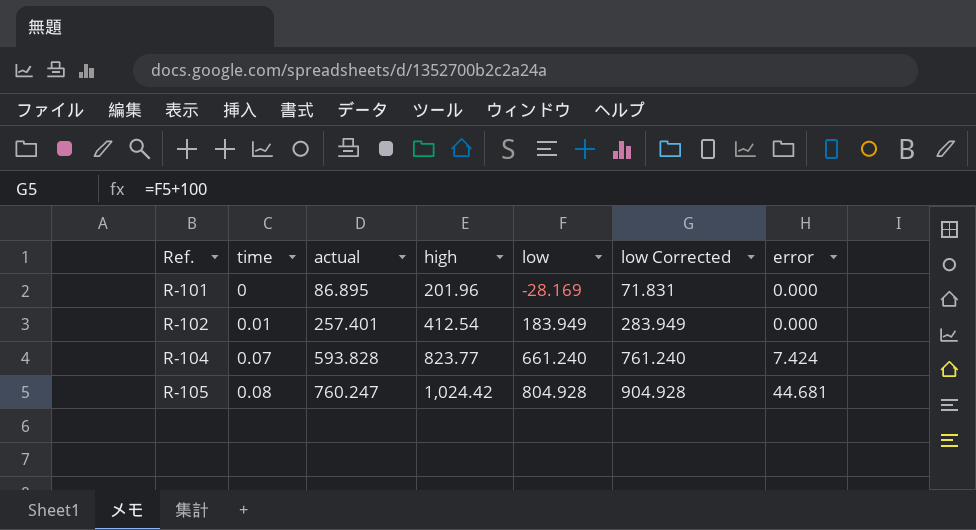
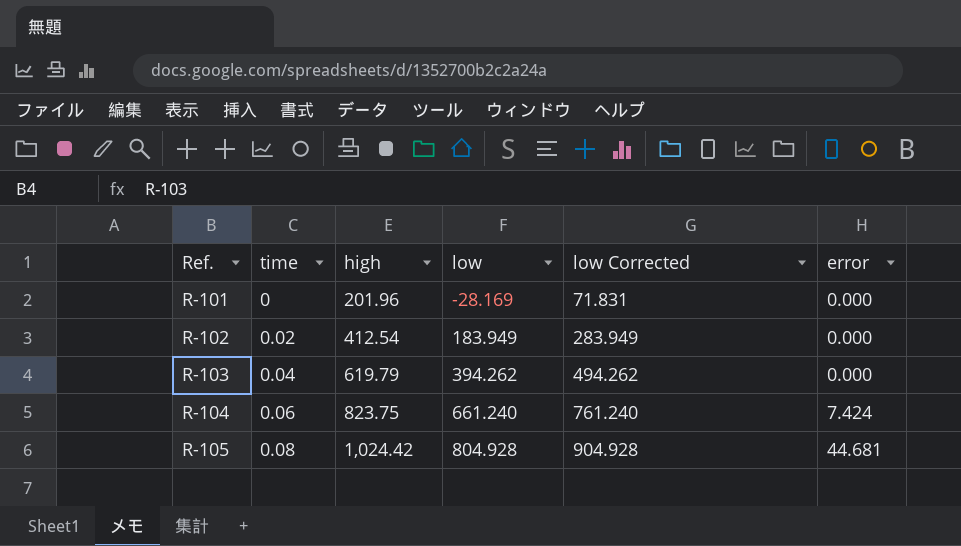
column actual | position: 3 -> none
R-102 | time: 0.01 -> 0.02
row R-103: none -> 0.04 | 619.79 | 394.262 | 494.262 | 0.000
R-104 | time: 0.07 -> 0.06
R-104 | high: 823.77 -> 823.75

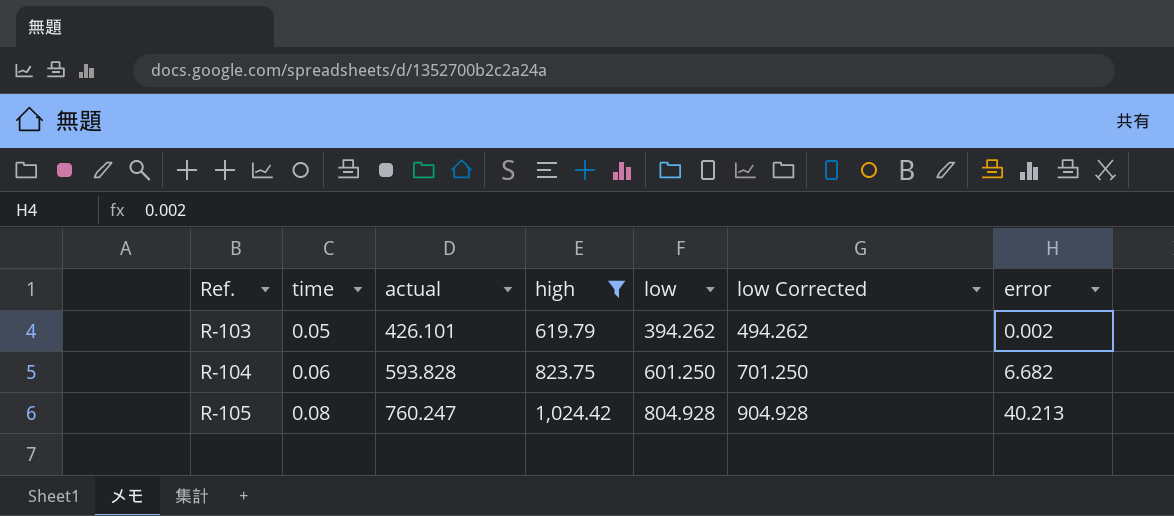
filter: none -> high >= 619.79
column actual | position: none -> 3
R-103 | time: 0.04 -> 0.05
R-103 | error: 0.000 -> 0.002
R-104 | low: 661.240 -> 601.250
R-104 | low Corrected: 761.240 -> 701.250
R-104 | error: 7.424 -> 6.682
R-105 | error: 44.681 -> 40.213

